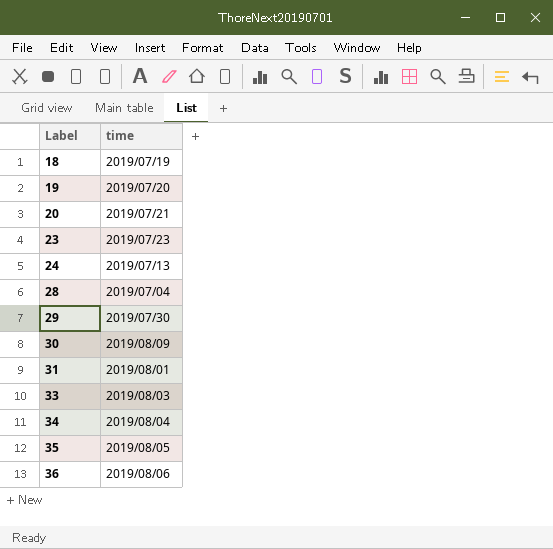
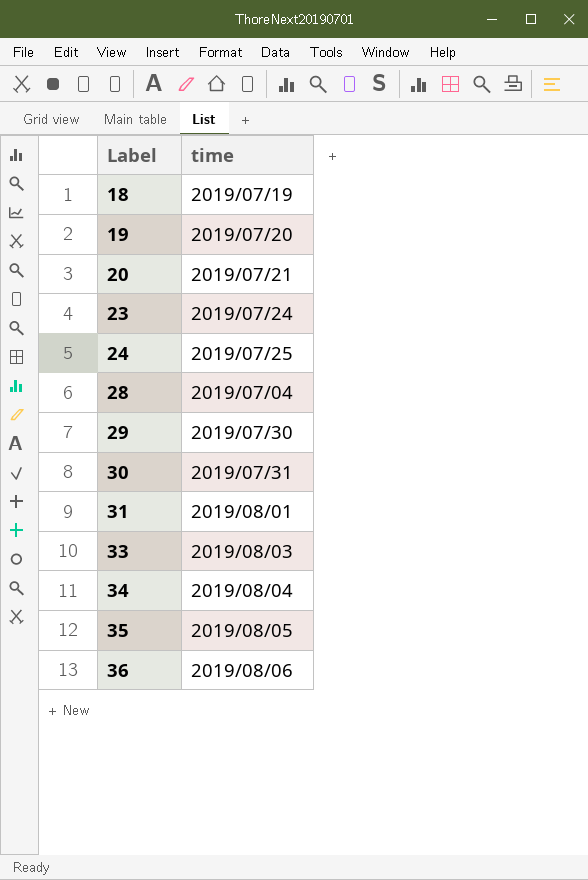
23 | time: 2019/07/23 -> 2019/07/24
24 | time: 2019/07/13 -> 2019/07/25
30 | time: 2019/08/09 -> 2019/07/31

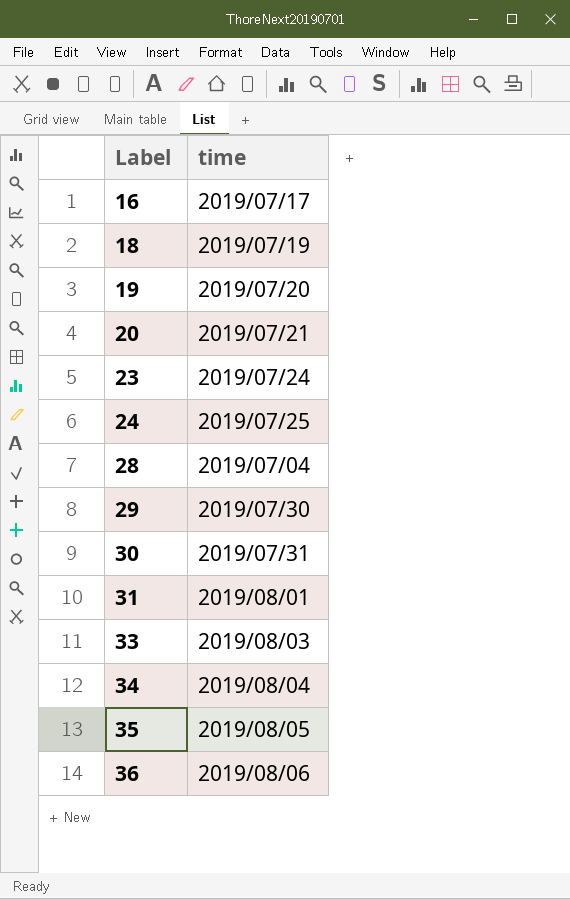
row 16: none -> 2019/07/17

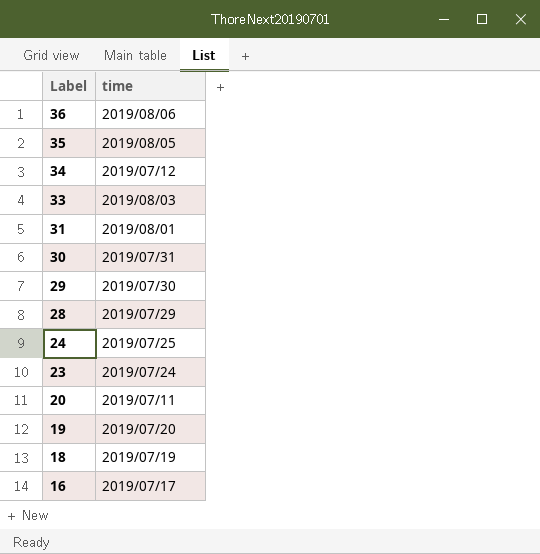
row order: Label ascending -> Label descending
34 | time: 2019/08/04 -> 2019/07/12
28 | time: 2019/07/04 -> 2019/07/29
20 | time: 2019/07/21 -> 2019/07/11

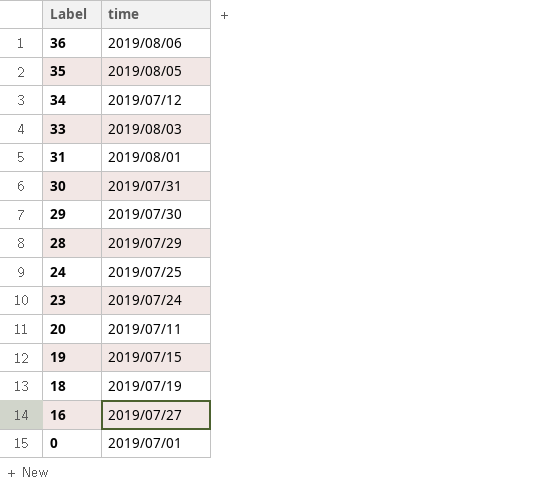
19 | time: 2019/07/20 -> 2019/07/15
16 | time: 2019/07/17 -> 2019/07/27
row 0: none -> 2019/07/01

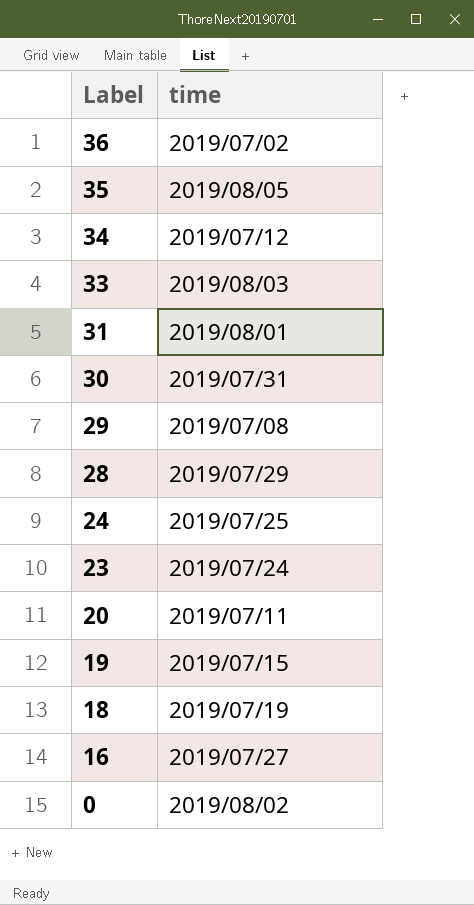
36 | time: 2019/08/06 -> 2019/07/02
29 | time: 2019/07/30 -> 2019/07/08
0 | time: 2019/07/01 -> 2019/08/02

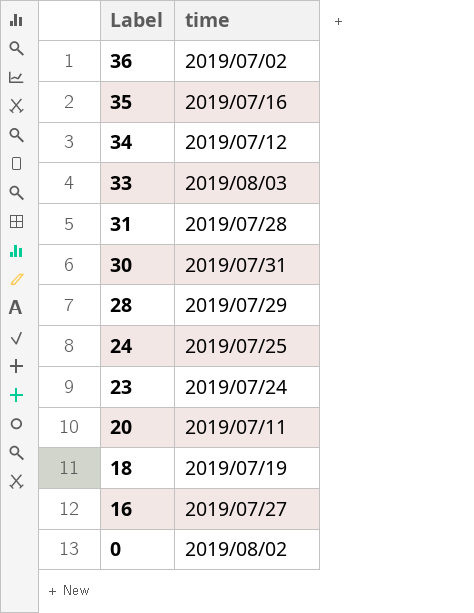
row 29: 2019/07/08 -> none
row 19: 2019/07/15 -> none
35 | time: 2019/08/05 -> 2019/07/16
31 | time: 2019/08/01 -> 2019/07/28

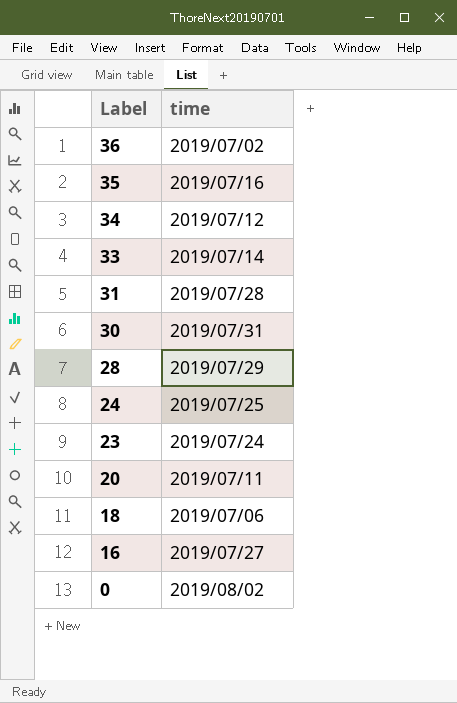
33 | time: 2019/08/03 -> 2019/07/14
18 | time: 2019/07/19 -> 2019/07/06

